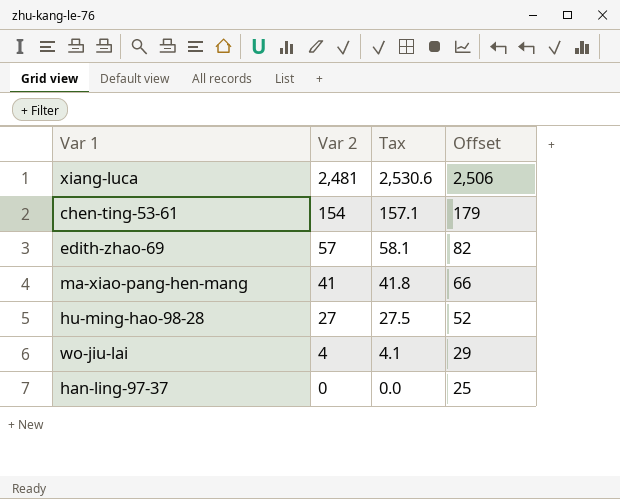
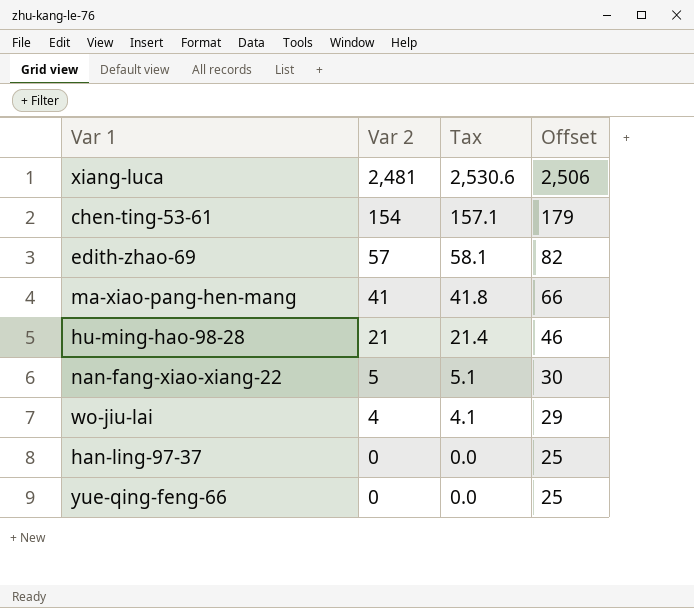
hu-ming-hao-98-28 | Var 2: 27 -> 21
hu-ming-hao-98-28 | Tax: 27.5 -> 21.4
hu-ming-hao-98-28 | Offset: 52 -> 46
row nan-fang-xiao-xiang-22: none -> 5 | 5.1 | 30
row yue-qing-feng-66: none -> 0 | 0.0 | 25

